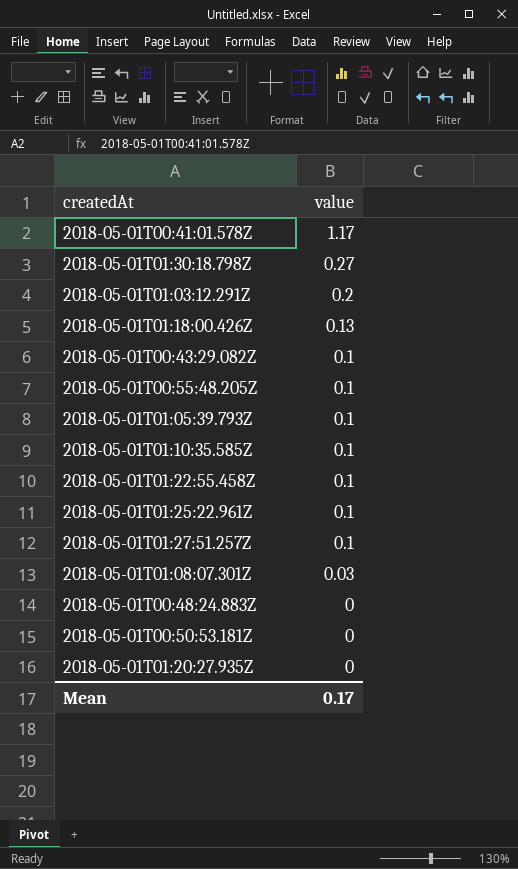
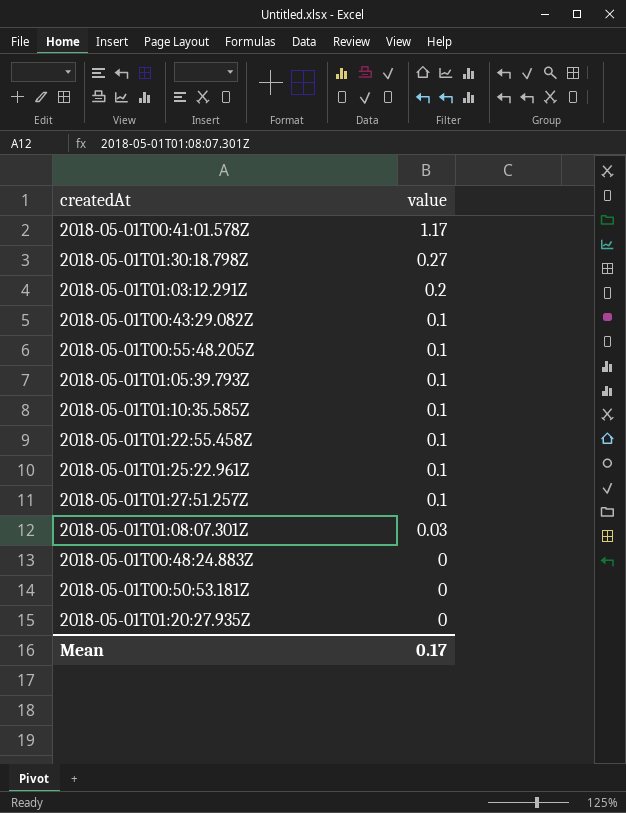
row 2018-05-01T01:18:00.426Z: 0.13 -> none

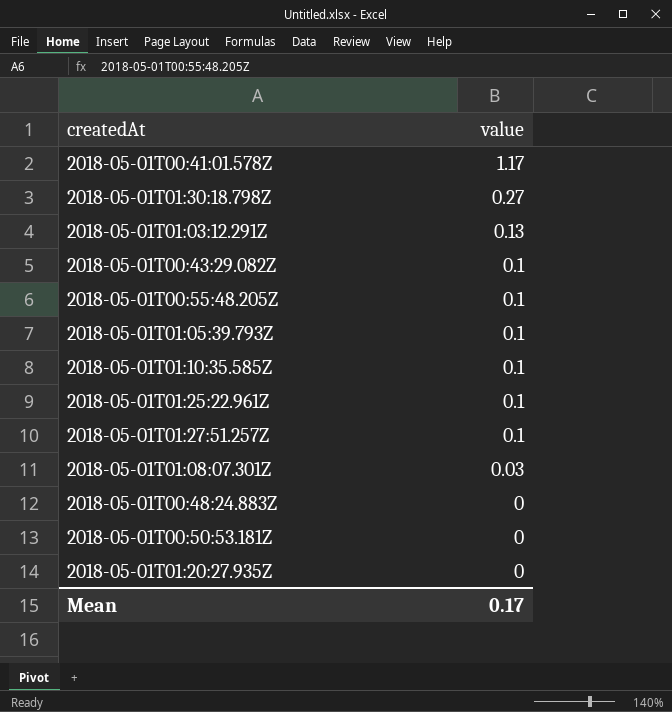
row 2018-05-01T01:22:55.458Z: 0.1 -> none
2018-05-01T01:03:12.291Z | value: 0.2 -> 0.13

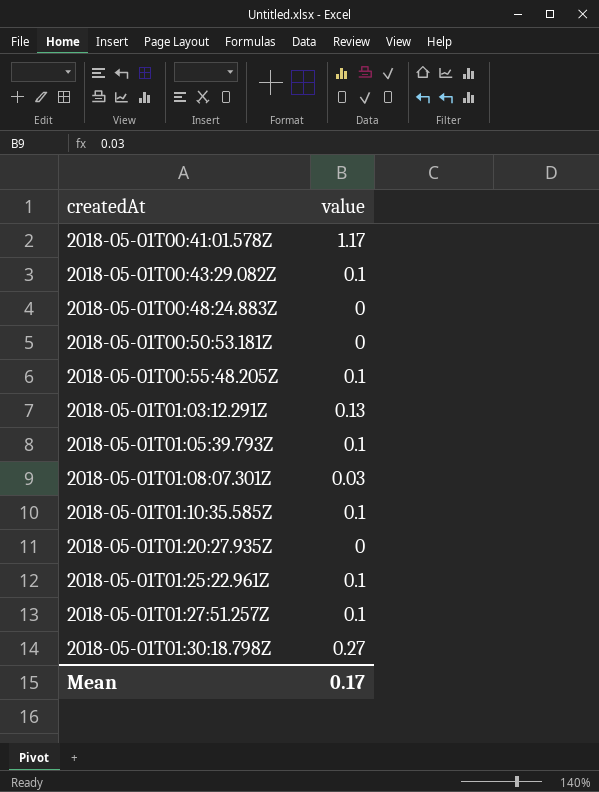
row order: value descending -> createdAt ascending

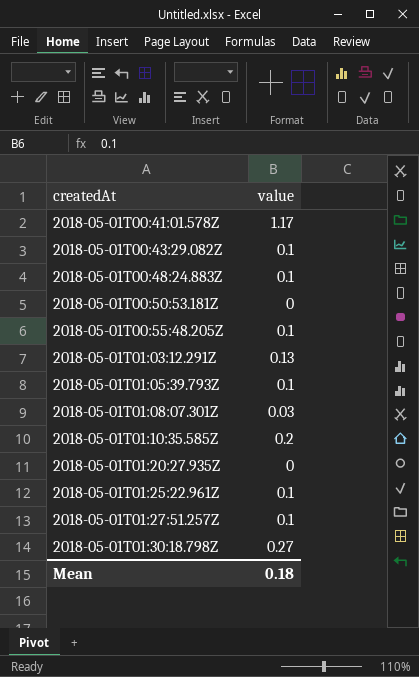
2018-05-01T00:48:24.883Z | value: 0 -> 0.1
2018-05-01T01:10:35.585Z | value: 0.1 -> 0.2
Mean | value: 0.17 -> 0.18

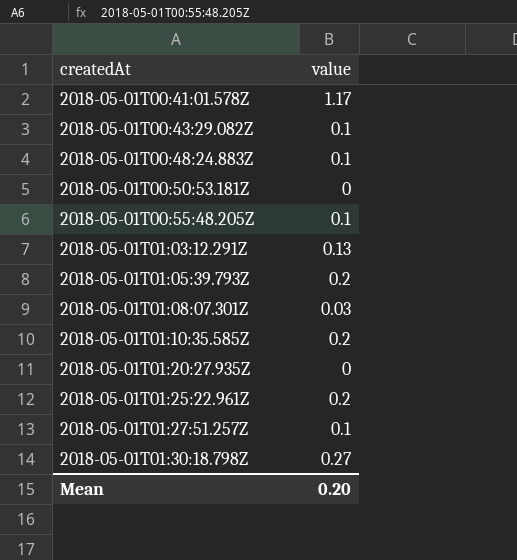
2018-05-01T01:05:39.793Z | value: 0.1 -> 0.2
2018-05-01T01:25:22.961Z | value: 0.1 -> 0.2
Mean | value: 0.18 -> 0.20

